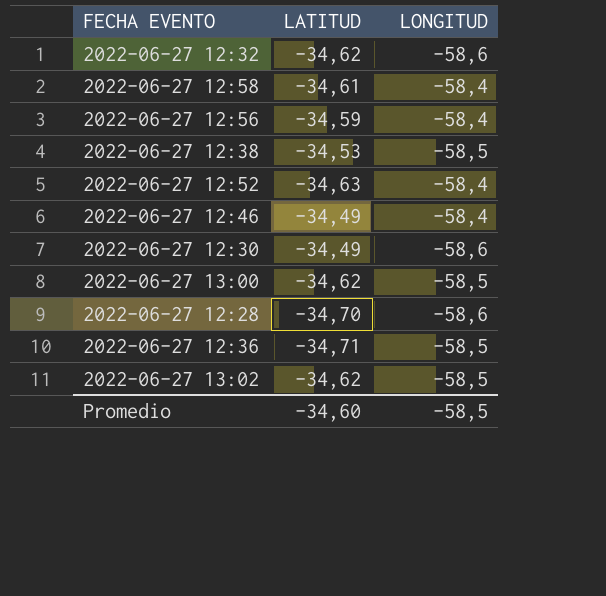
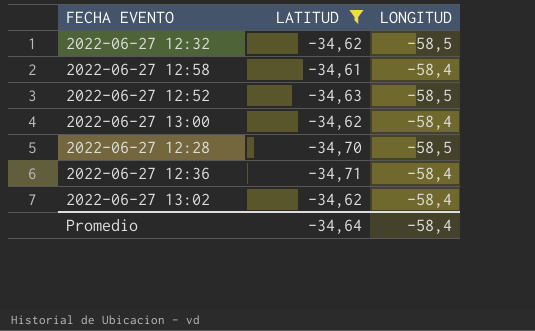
filter: none -> LATITUD <= -34,61
2022-06-27 12:32 | LONGITUD: -58,6 -> -58,5
2022-06-27 12:52 | LONGITUD: -58,4 -> -58,5
2022-06-27 13:00 | LONGITUD: -58,5 -> -58,4
2022-06-27 12:28 | LONGITUD: -58,6 -> -58,5
2022-06-27 12:36 | LONGITUD: -58,5 -> -58,4
2022-06-27 13:02 | LONGITUD: -58,5 -> -58,4
Promedio | LATITUD: -34,60 -> -34,64
Promedio | LONGITUD: -58,5 -> -58,4

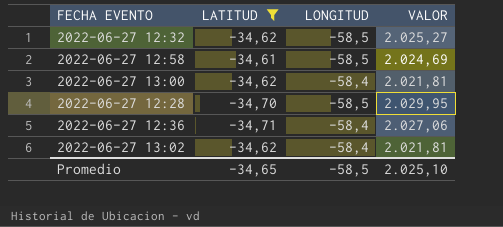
column VALOR | formula: none -> [LATITUD] * [LONGITUD]
row 2022-06-27 12:52: -34,63 | -58,5 -> none
2022-06-27 12:58 | LONGITUD: -58,4 -> -58,5
Promedio | LATITUD: -34,64 -> -34,65
Promedio | LONGITUD: -58,4 -> -58,5

